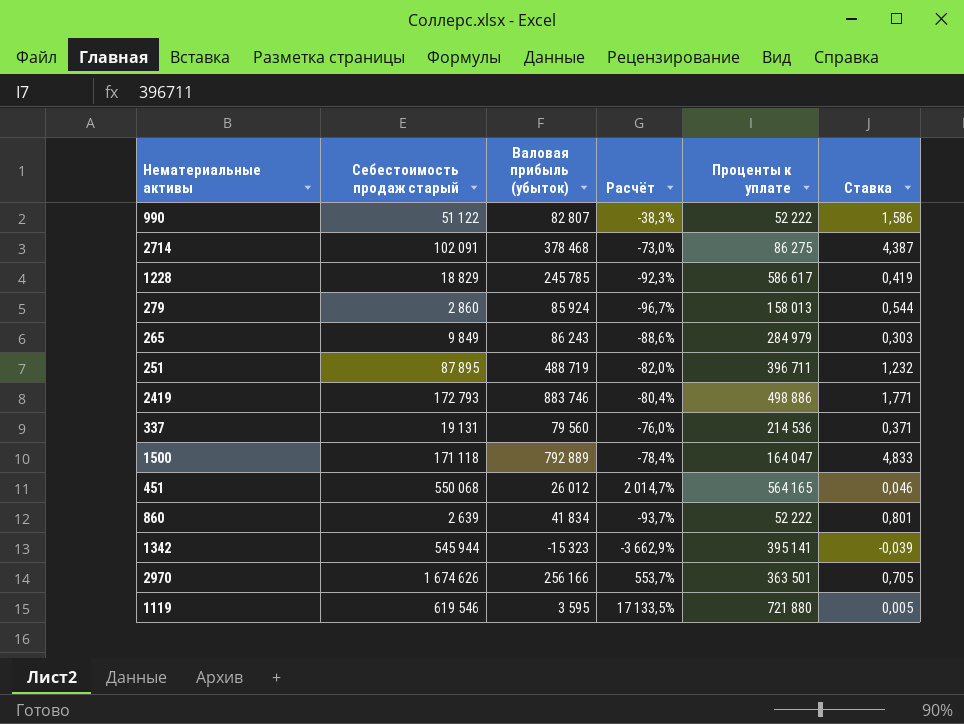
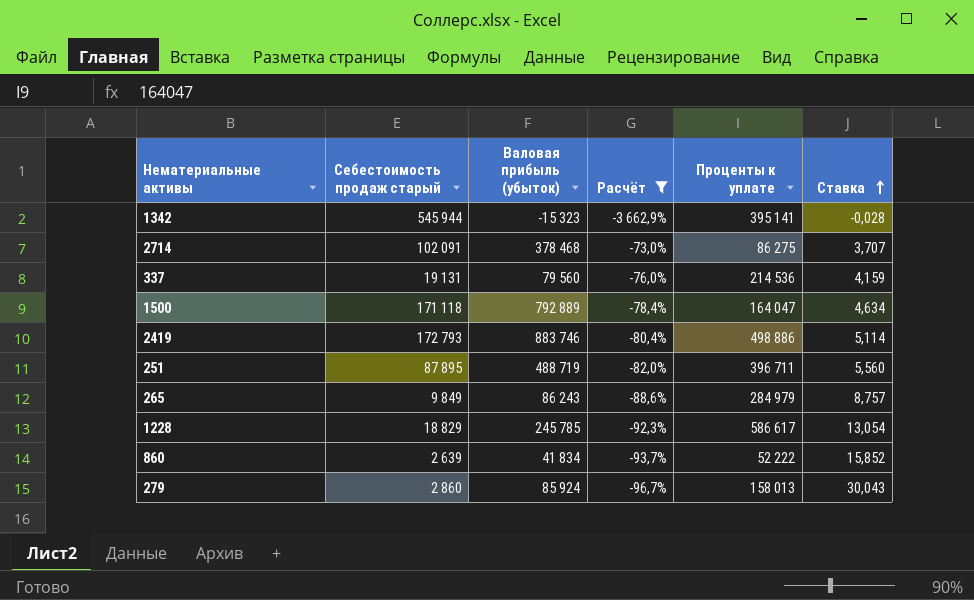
filter: none -> Расчёт <= -73,0%
row order: none -> Ставка ascending
column Ставка | formula: [Валовая прибыль (убыток)] / [Проценты к уплате] -> [Валовая прибыль (убыток)] / [Себестоимость продаж старый]

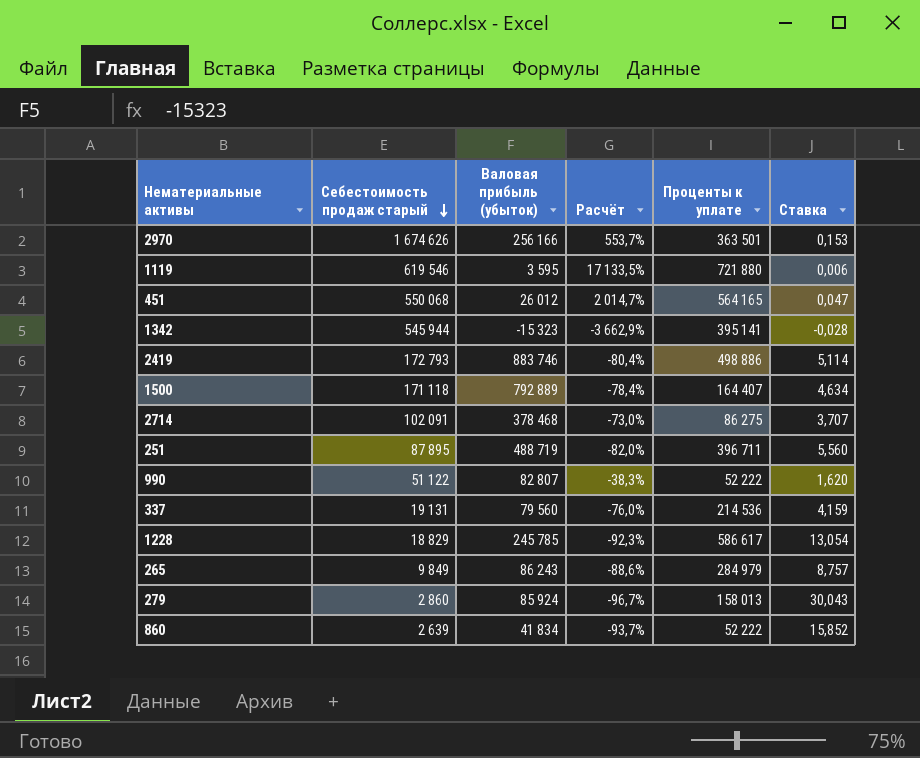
filter: Расчёт <= -73,0% -> none
row order: Ставка ascending -> Себестоимость продаж старый descending
1500 | Проценты к уплате: 164 047 -> 164 407

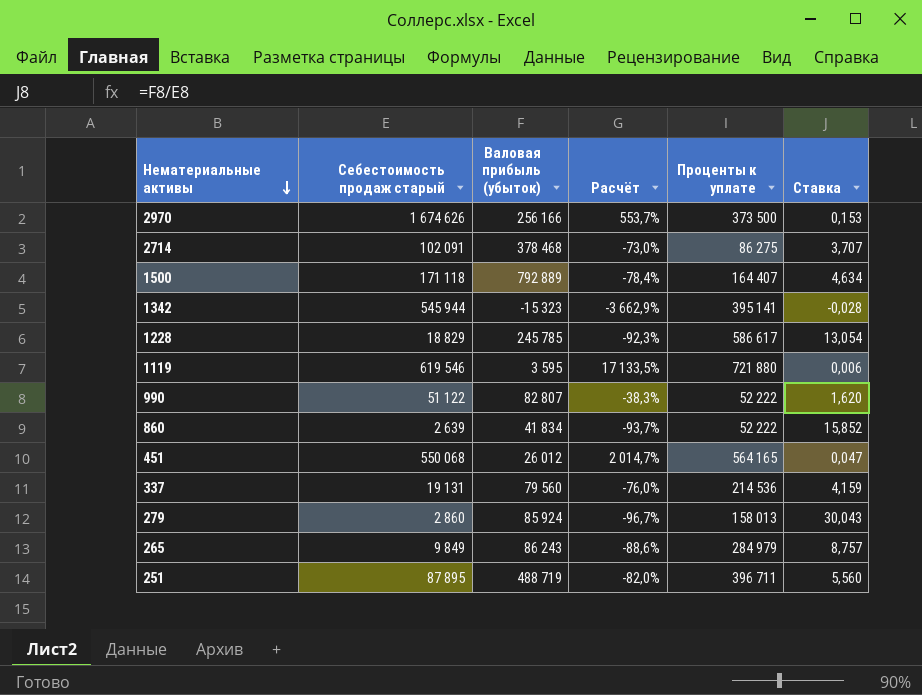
row order: Себестоимость продаж старый descending -> Нематериальные активы descending
row 2419: 172 793 | 883 746 | -80,4% | 498 886 | 5,114 -> none
2970 | Проценты к уплате: 363 501 -> 373 500

